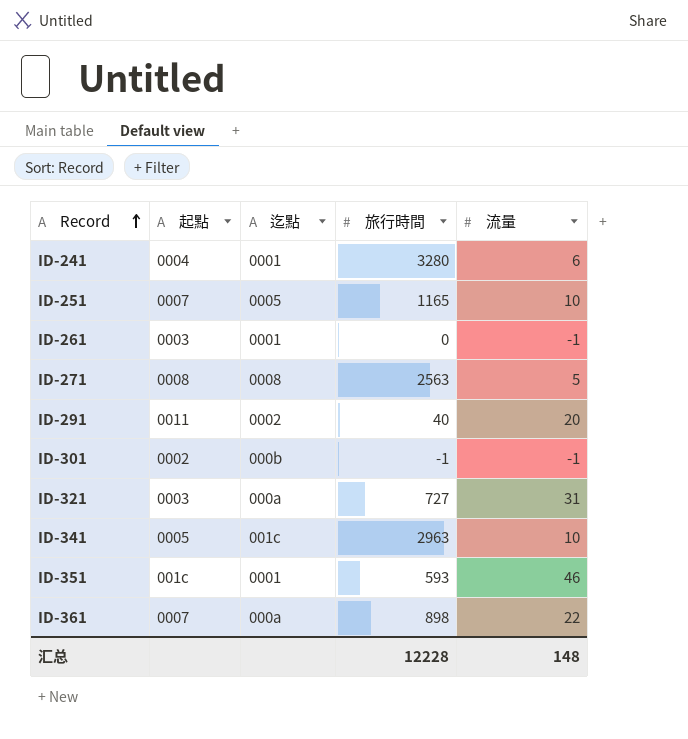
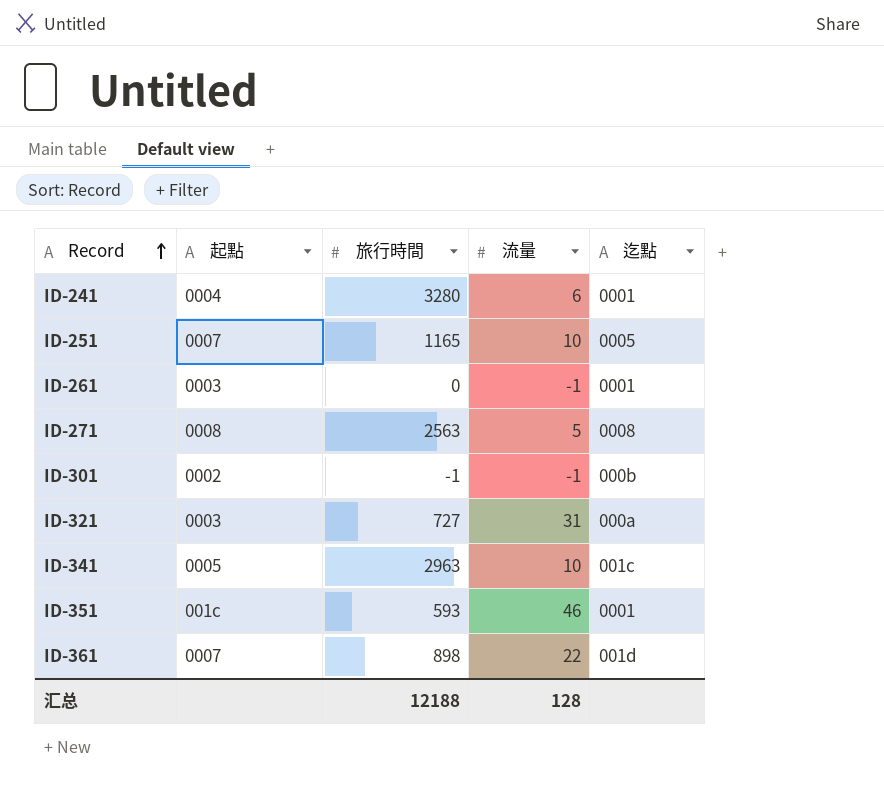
column 迄點 | position: 3 -> 5
row ID-291: 0011 | 0002 | 40 | 20 -> none
ID-361 | 迄點: 000a -> 001d
汇总 | 旅行時間: 12228 -> 12188
汇总 | 流量: 148 -> 128

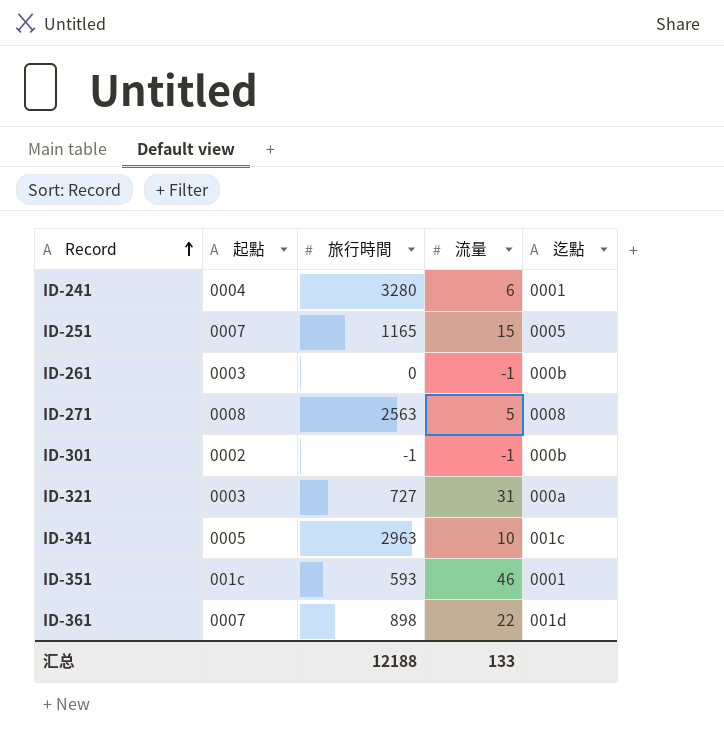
ID-251 | 流量: 10 -> 15
ID-261 | 迄點: 0001 -> 000b
汇总 | 流量: 128 -> 133

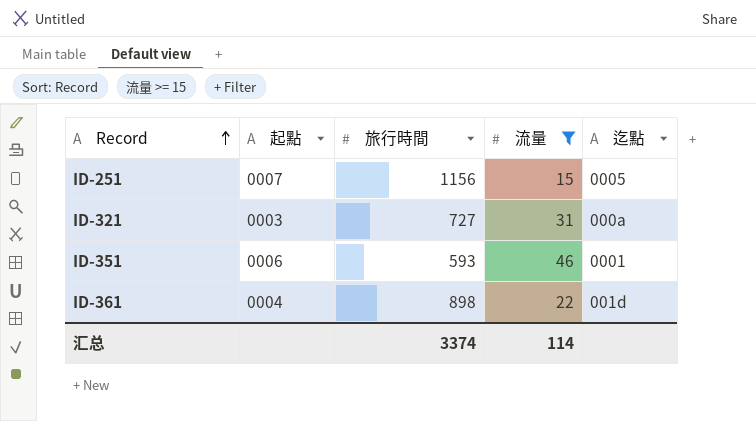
filter: none -> 流量 >= 15
ID-251 | 旅行時間: 1165 -> 1156
ID-351 | 起點: 001c -> 0006
ID-361 | 起點: 0007 -> 0004
汇总 | 旅行時間: 12188 -> 3374
汇总 | 流量: 133 -> 114

